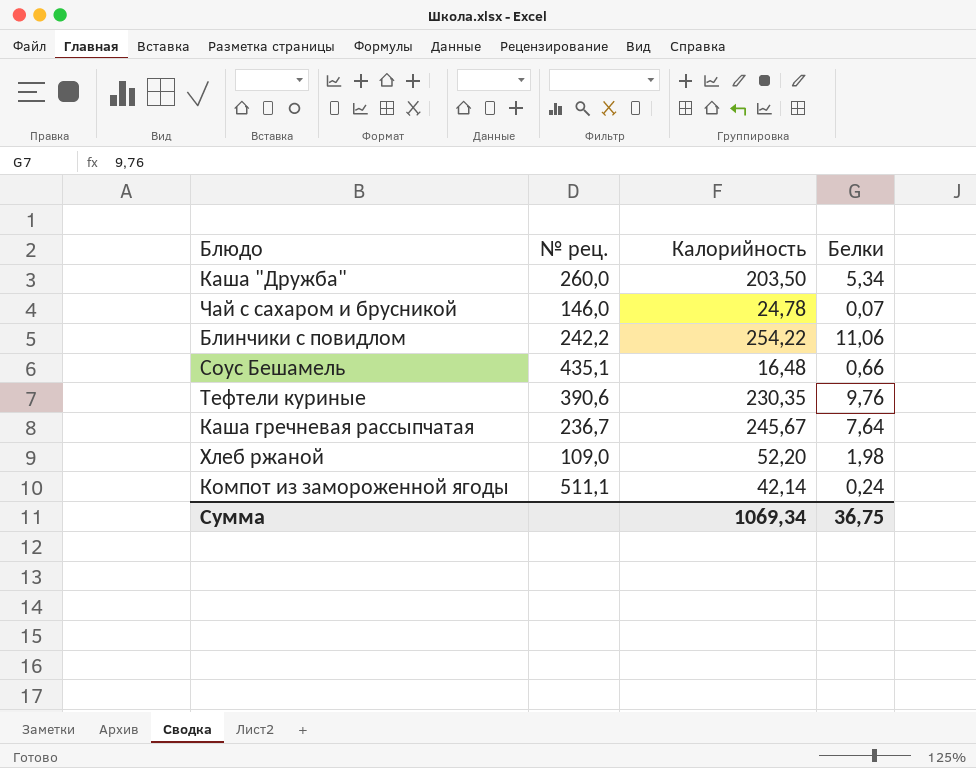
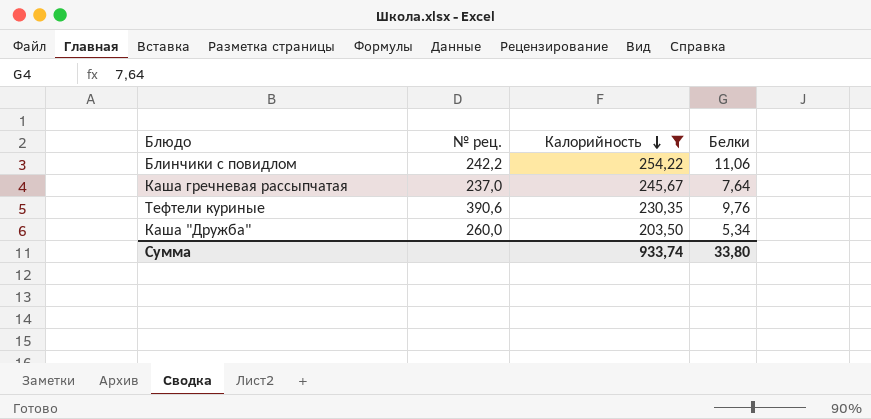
filter: none -> Калорийность >= 203,50
row order: none -> Калорийность descending
Каша гречневая рассыпчатая | № рец.: 236,7 -> 237,0
Сумма | Калорийность: 1069,34 -> 933,74
Сумма | Белки: 36,75 -> 33,80

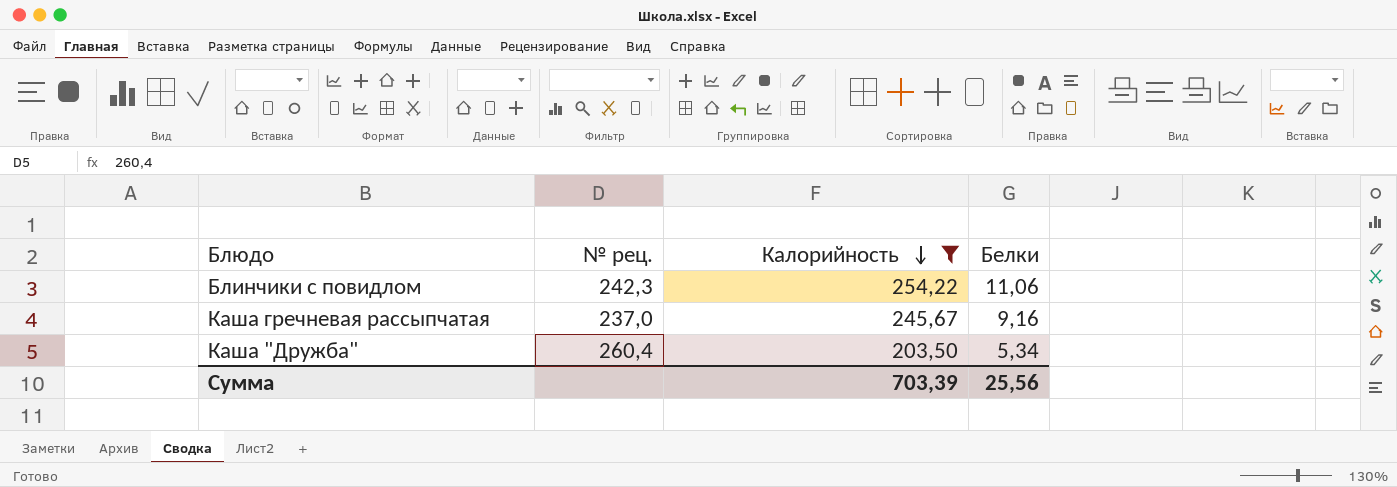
row Тефтели куриные: 390,6 | 230,35 | 9,76 -> none
Блинчики с повидлом | № рец.: 242,2 -> 242,3
Каша гречневая рассыпчатая | Белки: 7,64 -> 9,16
Каша "Дружба" | № рец.: 260,0 -> 260,4
Сумма | Калорийность: 933,74 -> 703,39
Сумма | Белки: 33,80 -> 25,56

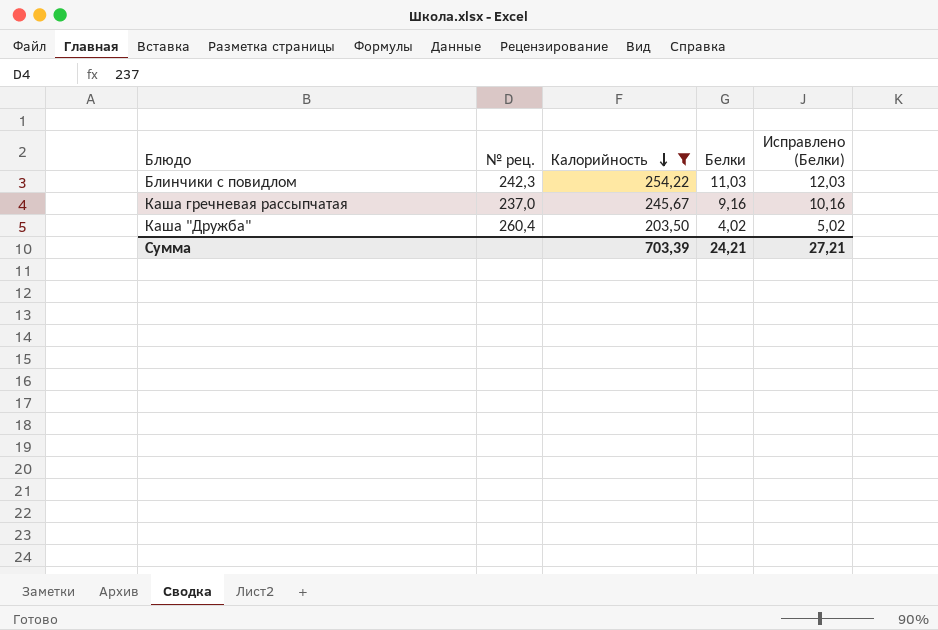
column Исправлено (Белки) | formula: none -> [Белки] + 1
Блинчики с повидлом | Белки: 11,06 -> 11,03
Каша "Дружба" | Белки: 5,34 -> 4,02
Сумма | Белки: 25,56 -> 24,21

